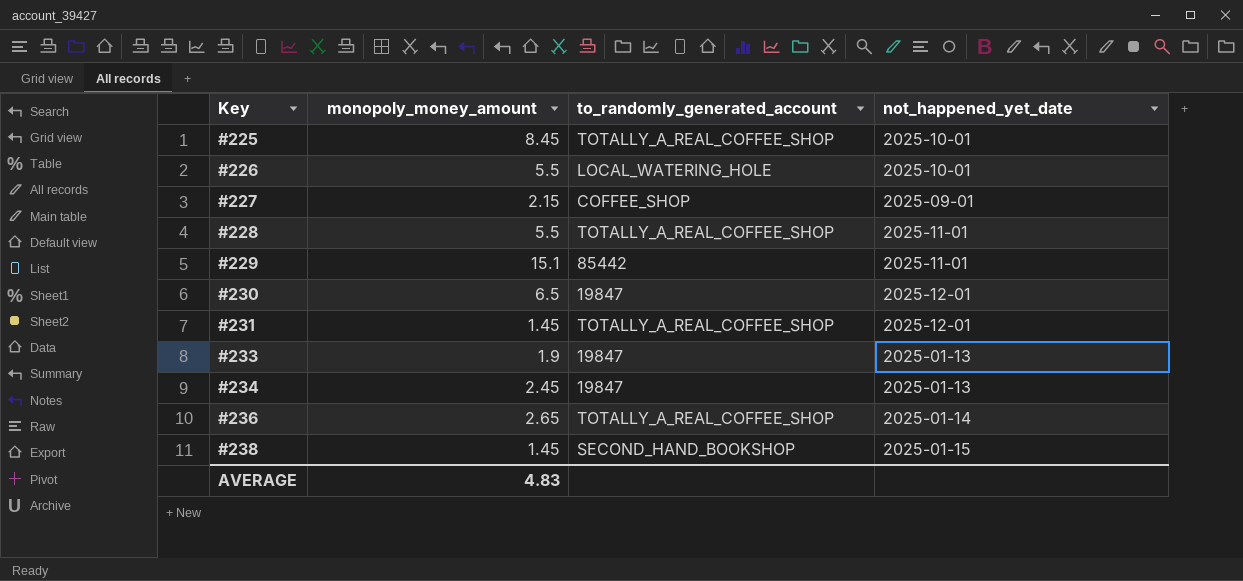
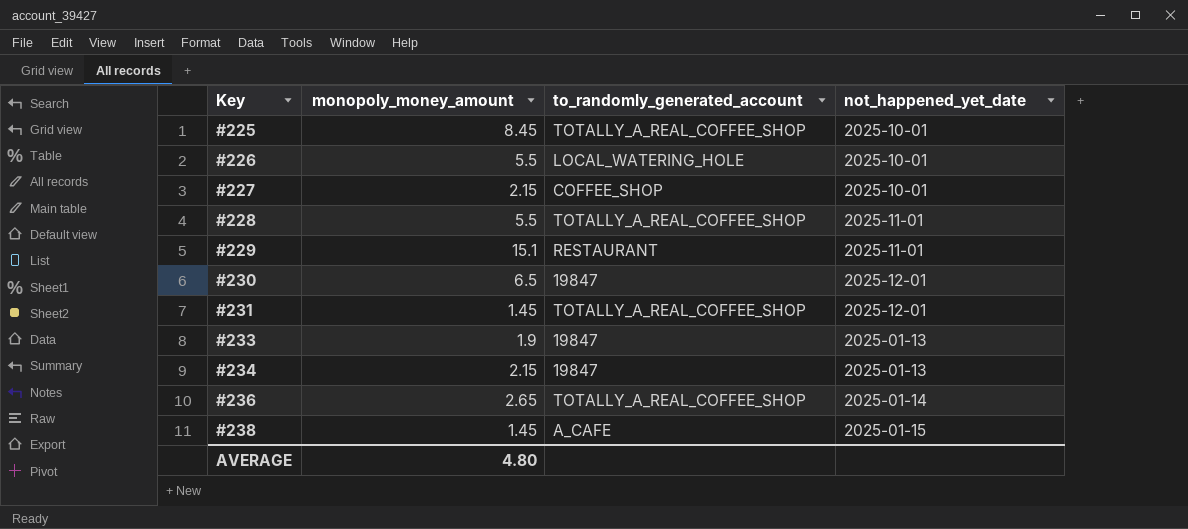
#227 | not_happened_yet_date: 2025-09-01 -> 2025-10-01
#229 | to_randomly_generated_account: 85442 -> RESTAURANT
#234 | monopoly_money_amount: 2.45 -> 2.15
#238 | to_randomly_generated_account: SECOND_HAND_BOOKSHOP -> A_CAFE
AVERAGE | monopoly_money_amount: 4.83 -> 4.80

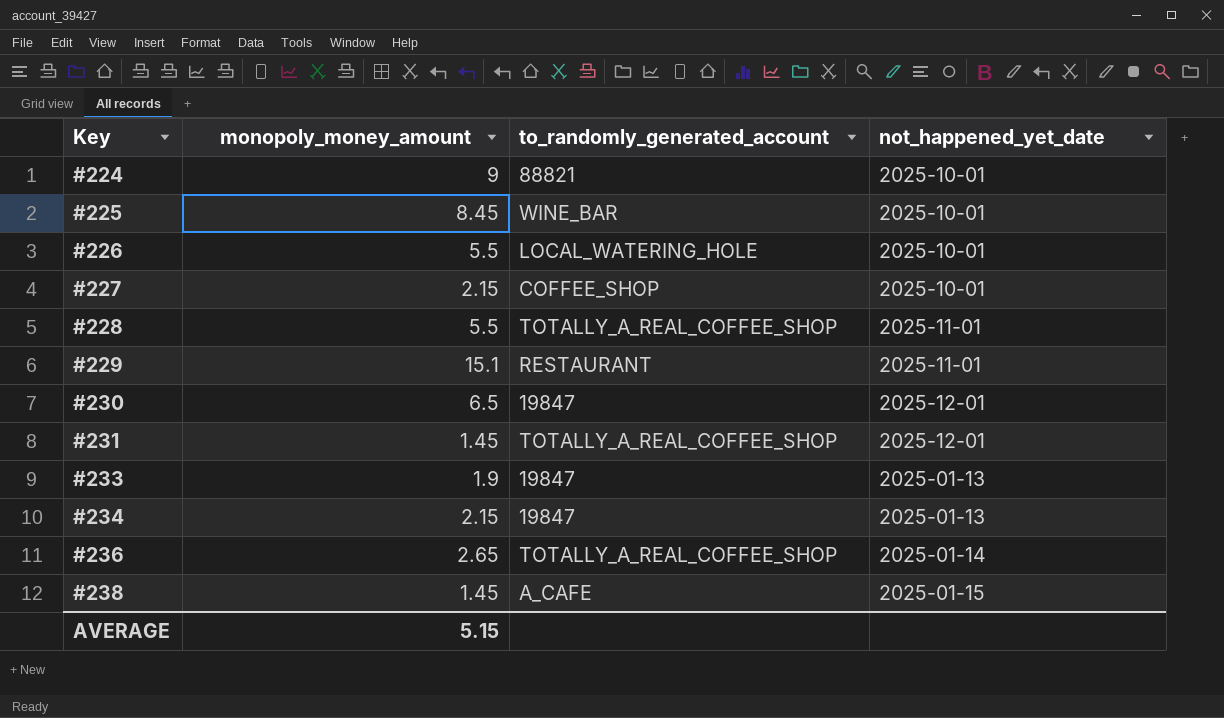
row #224: none -> 9 | 88821 | 2025-10-01
#225 | to_randomly_generated_account: TOTALLY_A_REAL_COFFEE_SHOP -> WINE_BAR
AVERAGE | monopoly_money_amount: 4.80 -> 5.15

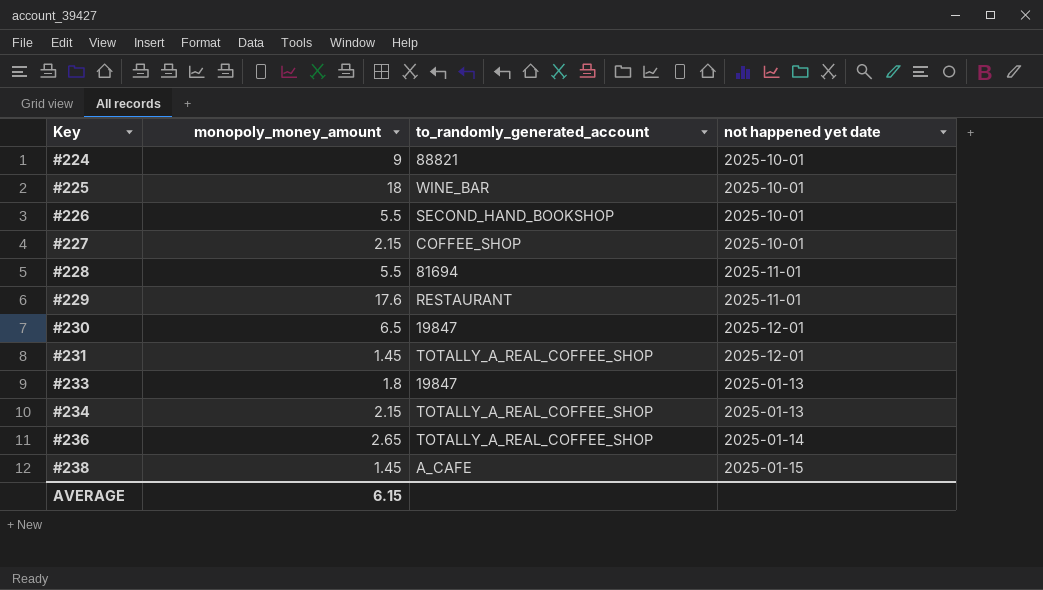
column name: not_happened_yet_date -> not happened yet date
#225 | monopoly_money_amount: 8.45 -> 18
#226 | to_randomly_generated_account: LOCAL_WATERING_HOLE -> SECOND_HAND_BOOKSHOP
#228 | to_randomly_generated_account: TOTALLY_A_REAL_COFFEE_SHOP -> 81694
#229 | monopoly_money_amount: 15.1 -> 17.6
#233 | monopoly_money_amount: 1.9 -> 1.8
#234 | to_randomly_generated_account: 19847 -> TOTALLY_A_REAL_COFFEE_SHOP
AVERAGE | monopoly_money_amount: 5.15 -> 6.15

